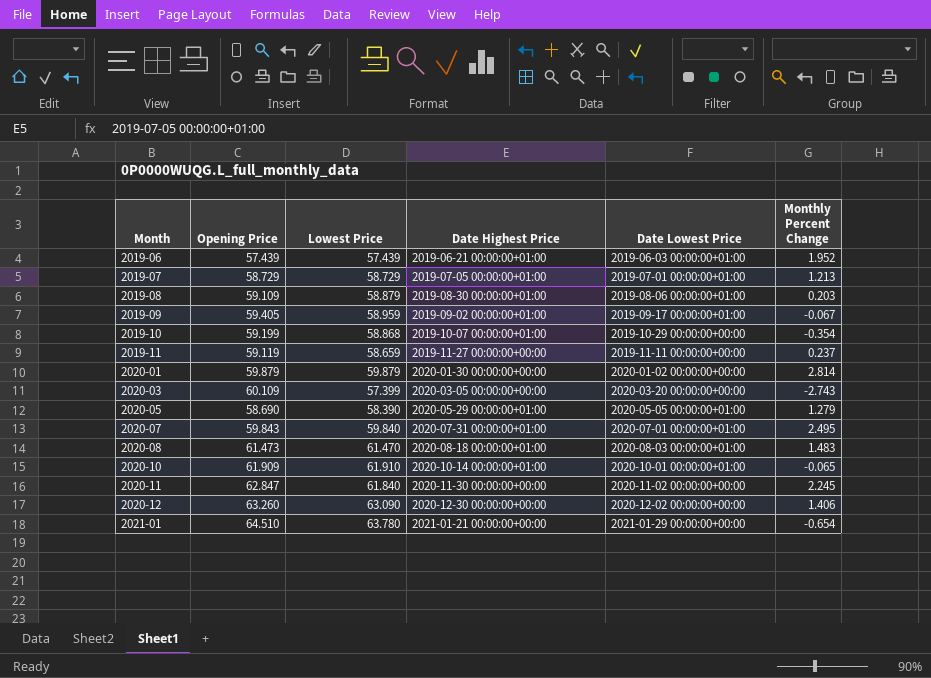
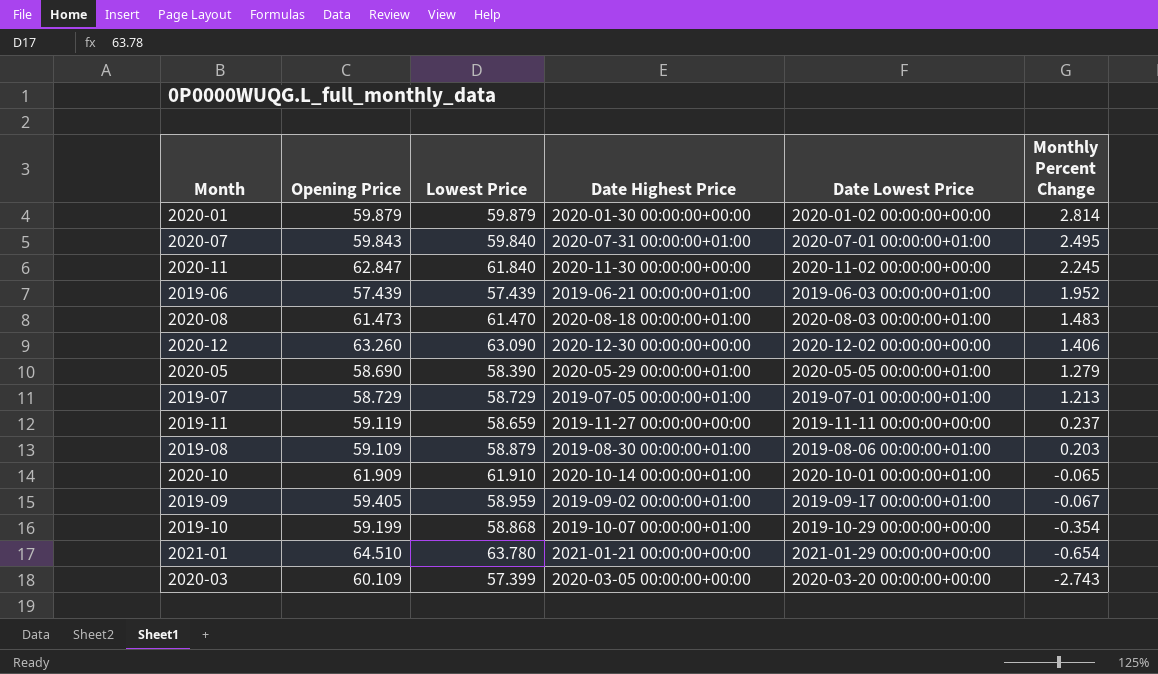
row order: Month ascending -> Monthly Percent Change descending

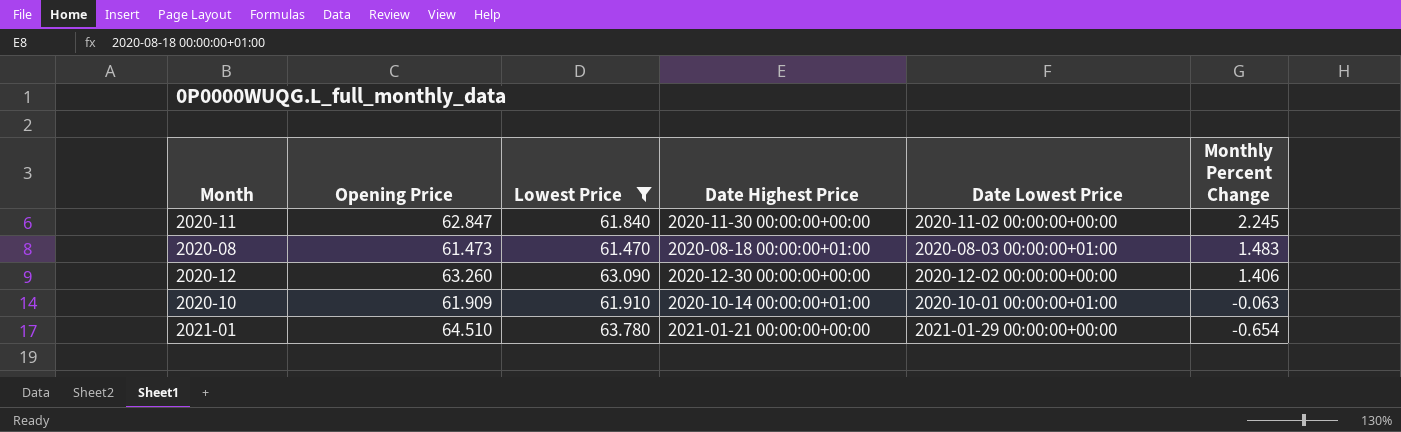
filter: none -> Lowest Price >= 61.470
2020-10 | Monthly Percent Change: -0.065 -> -0.063

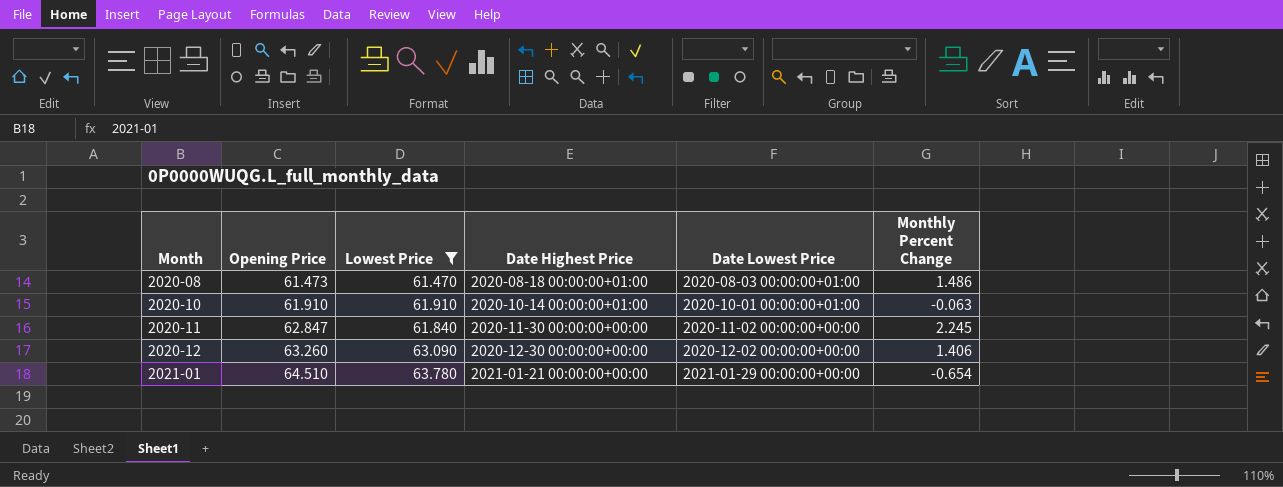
row order: Monthly Percent Change descending -> Month ascending
2020-08 | Monthly Percent Change: 1.483 -> 1.486
2020-10 | Opening Price: 61.909 -> 61.910

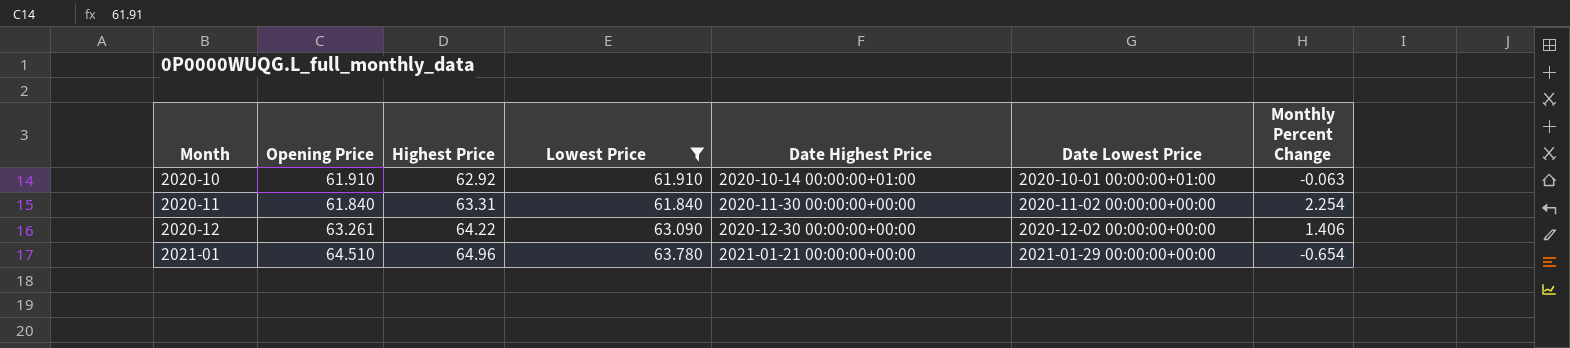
column Highest Price | position: none -> 3
row 2020-08: 61.473 | 61.470 | 2020-08-18 00:00:00+01:00 | 2020-08-03 00:00:00+01:00 | 1.486 -> none
2020-11 | Opening Price: 62.847 -> 61.840
2020-11 | Monthly Percent Change: 2.245 -> 2.254
2020-12 | Opening Price: 63.260 -> 63.261

